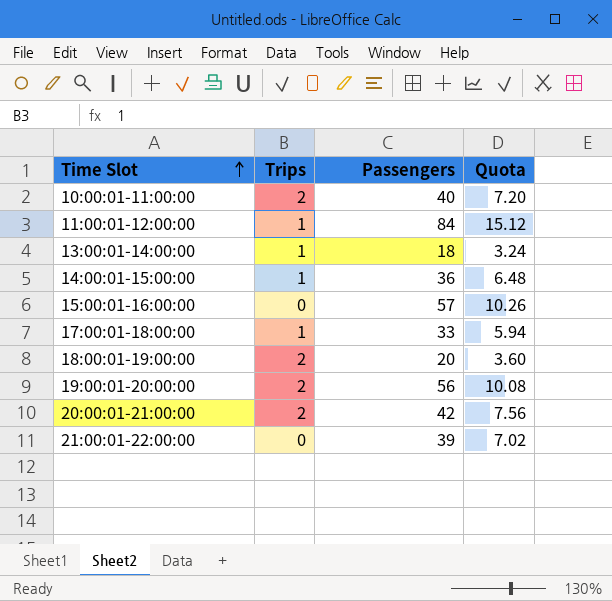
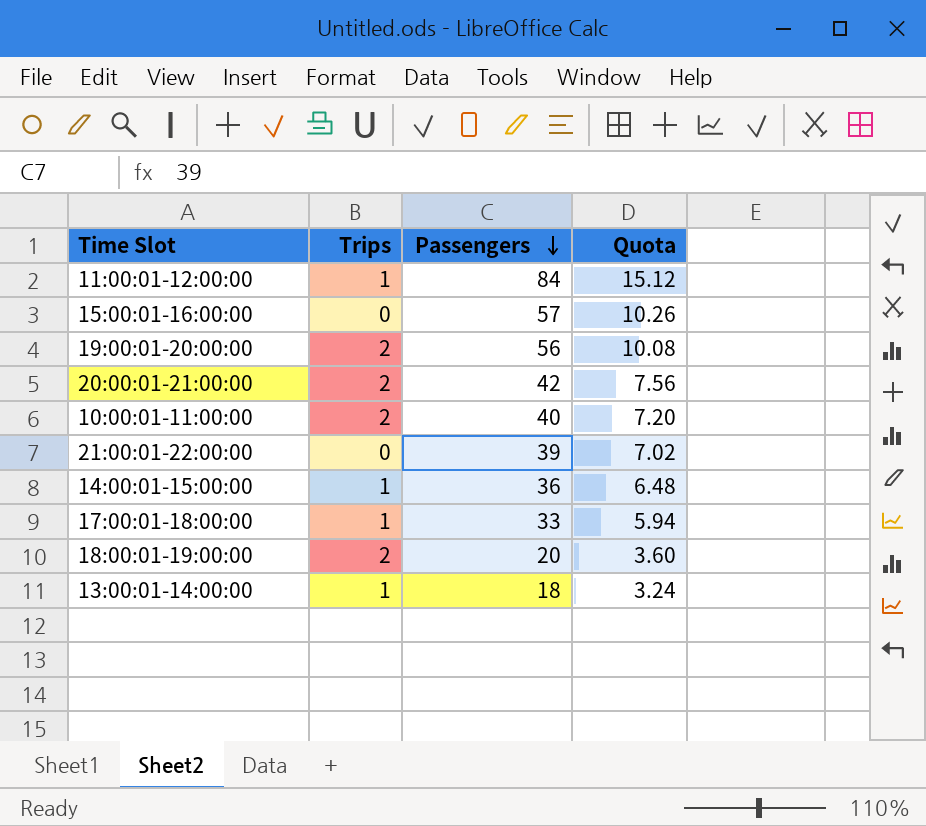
row order: Time Slot ascending -> Passengers descending

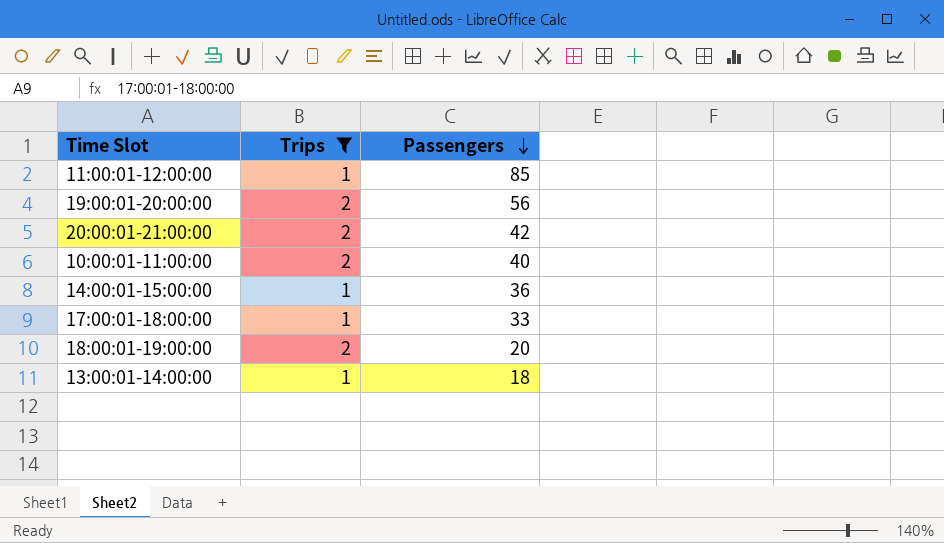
filter: none -> Trips != 0
column Quota | formula: [Passengers] * 0.18 -> none
11:00:01-12:00:00 | Passengers: 84 -> 85

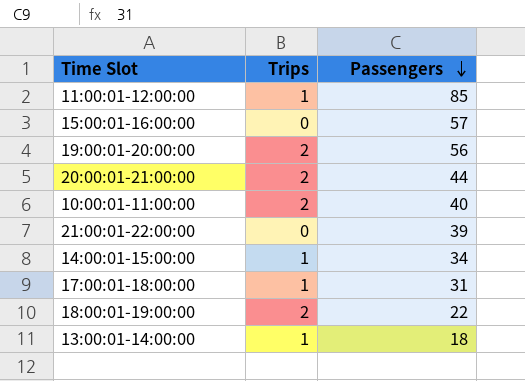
filter: Trips != 0 -> none
20:00:01-21:00:00 | Passengers: 42 -> 44
14:00:01-15:00:00 | Passengers: 36 -> 34
17:00:01-18:00:00 | Passengers: 33 -> 31
18:00:01-19:00:00 | Passengers: 20 -> 22

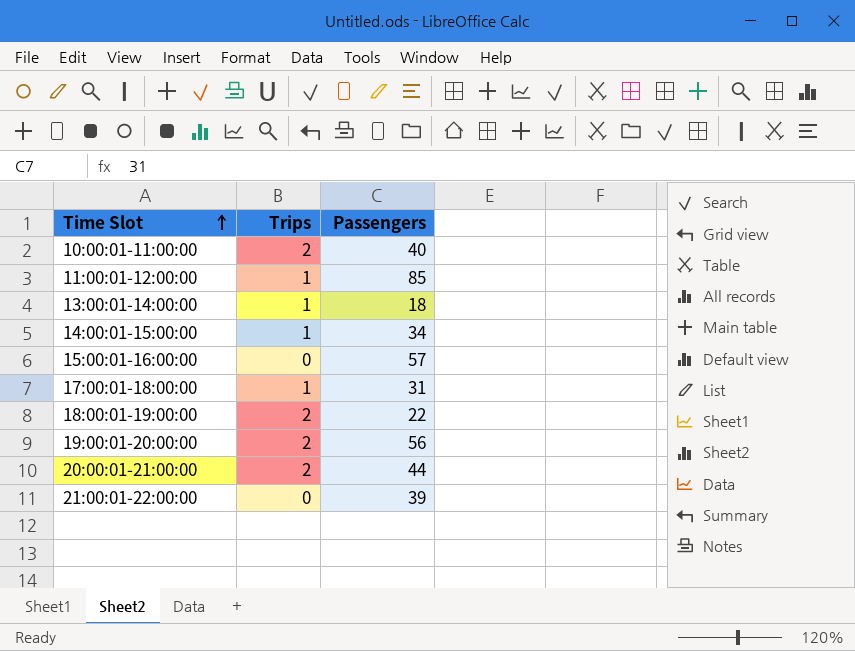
row order: Passengers descending -> Time Slot ascending

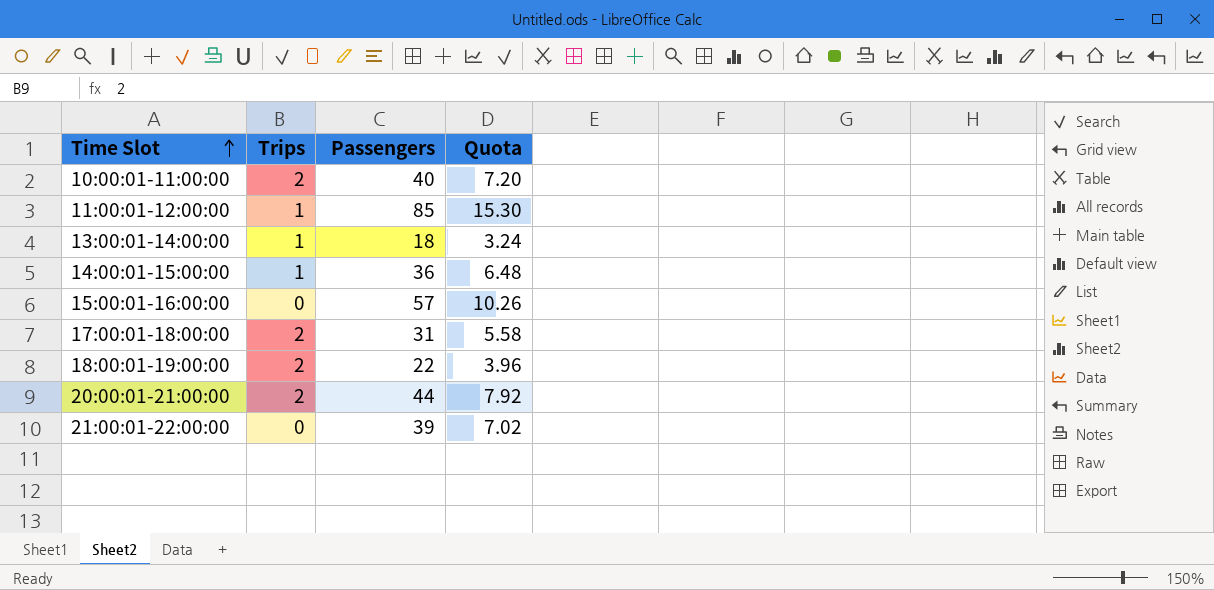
column Quota | formula: none -> [Passengers] * 0.18
row 19:00:01-20:00:00: 2 | 56 -> none
14:00:01-15:00:00 | Passengers: 34 -> 36
17:00:01-18:00:00 | Trips: 1 -> 2

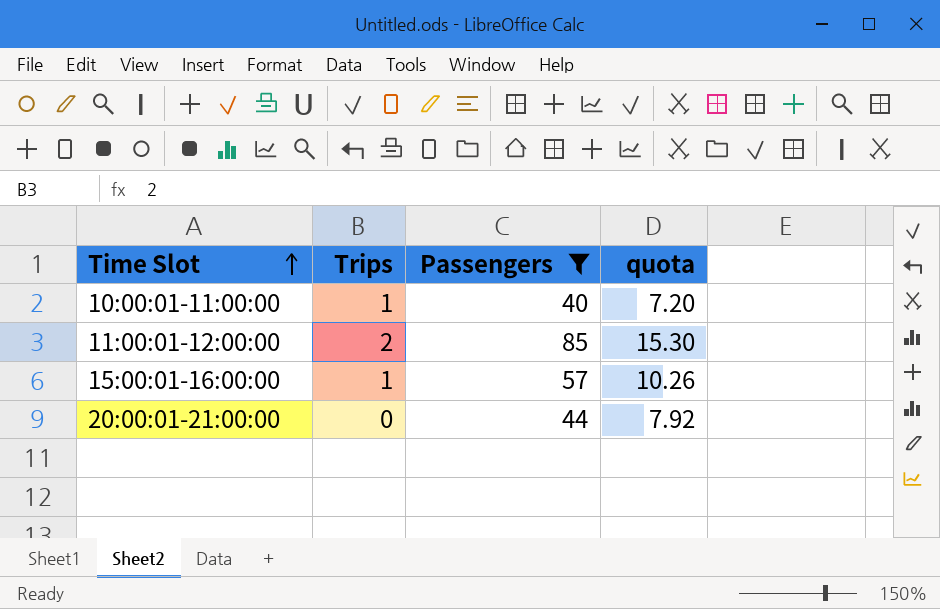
filter: none -> Passengers >= 40
column name: Quota -> quota
10:00:01-11:00:00 | Trips: 2 -> 1
11:00:01-12:00:00 | Trips: 1 -> 2
15:00:01-16:00:00 | Trips: 0 -> 1
20:00:01-21:00:00 | Trips: 2 -> 0

